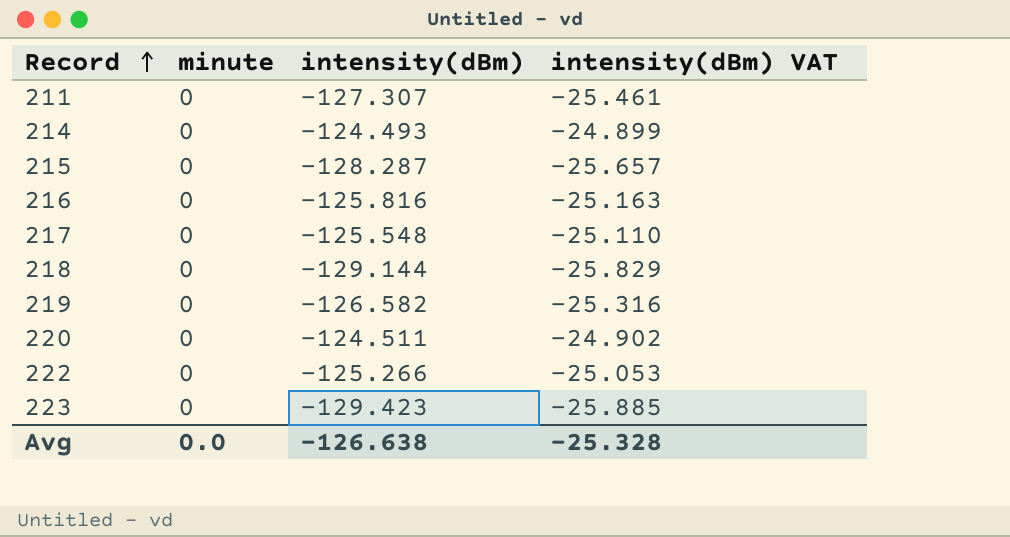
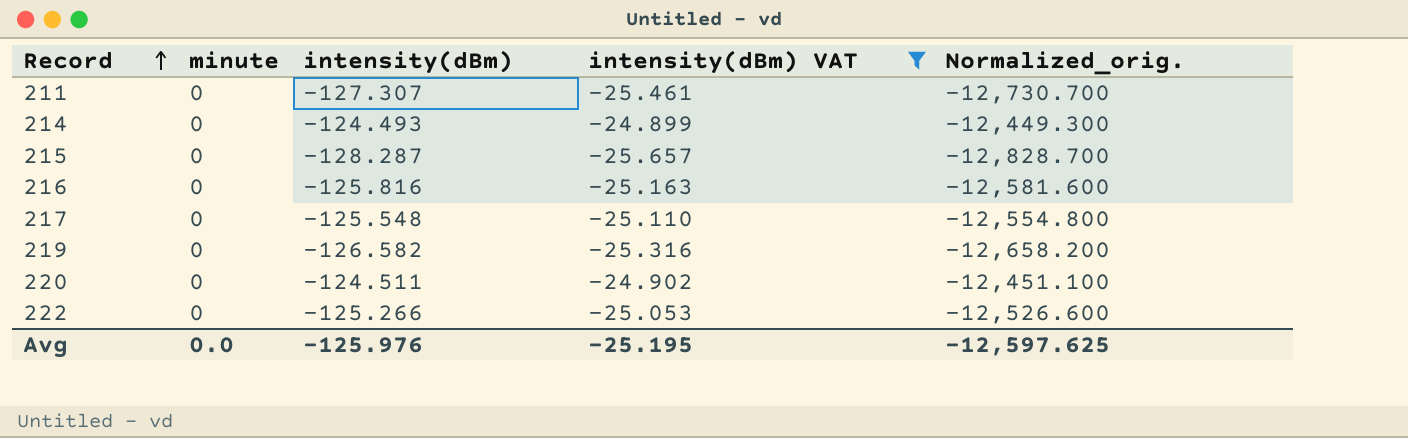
filter: none -> intensity(dBm) VAT >= -25.657
column Normalized_orig. | formula: none -> [intensity(dBm)] * 100
Avg | intensity(dBm): -126.638 -> -125.976
Avg | intensity(dBm) VAT: -25.328 -> -25.195

